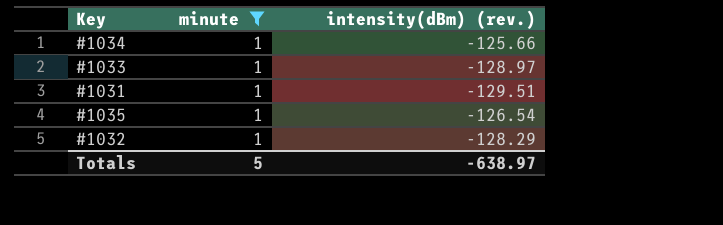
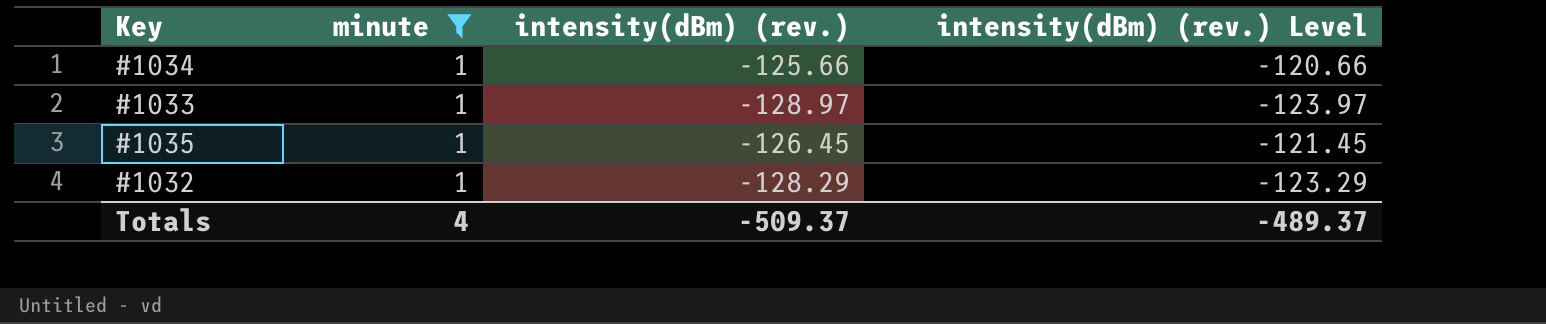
column intensity(dBm) (rev.) Level | formula: none -> [intensity(dBm) (rev.)] + 5
row #1031: 1 | -129.51 -> none
#1035 | intensity(dBm) (rev.): -126.54 -> -126.45
Totals | minute: 5 -> 4
Totals | intensity(dBm) (rev.): -638.97 -> -509.37

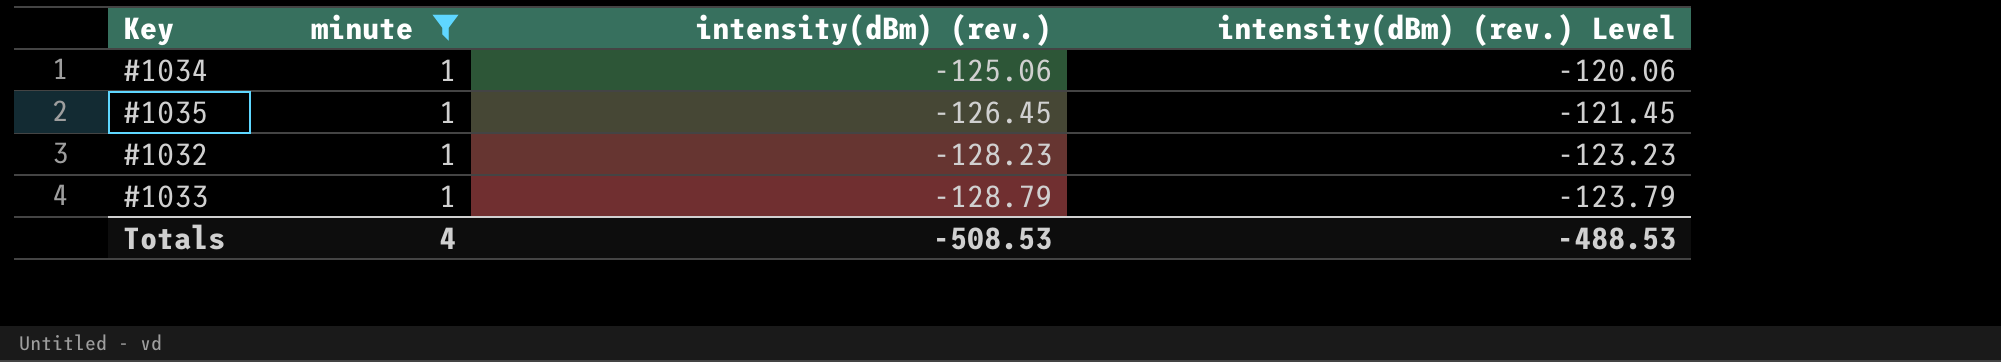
row order: none -> intensity(dBm) (rev.) descending
#1034 | intensity(dBm) (rev.): -125.66 -> -125.06
#1034 | intensity(dBm) (rev.) Level: -120.66 -> -120.06
#1032 | intensity(dBm) (rev.): -128.29 -> -128.23
#1032 | intensity(dBm) (rev.) Level: -123.29 -> -123.23
#1033 | intensity(dBm) (rev.): -128.97 -> -128.79
#1033 | intensity(dBm) (rev.) Level: -123.97 -> -123.79
Totals | intensity(dBm) (rev.): -509.37 -> -508.53
Totals | intensity(dBm) (rev.) Level: -489.37 -> -488.53

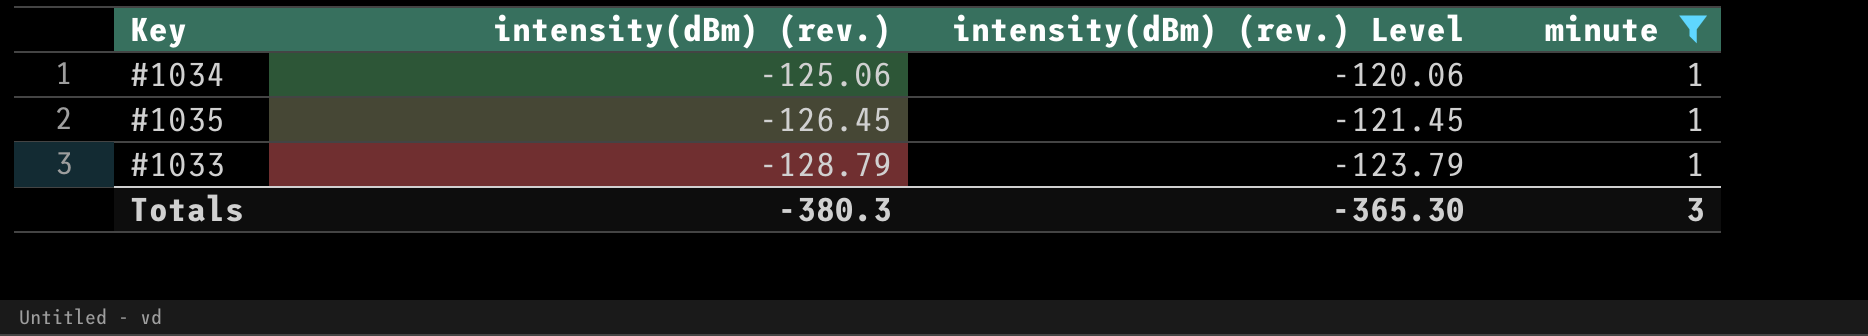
column minute | position: 2 -> 4
row #1032: 1 | -128.23 | -123.23 -> none
Totals | intensity(dBm) (rev.): -508.53 -> -380.3
Totals | intensity(dBm) (rev.) Level: -488.53 -> -365.30
Totals | minute: 4 -> 3

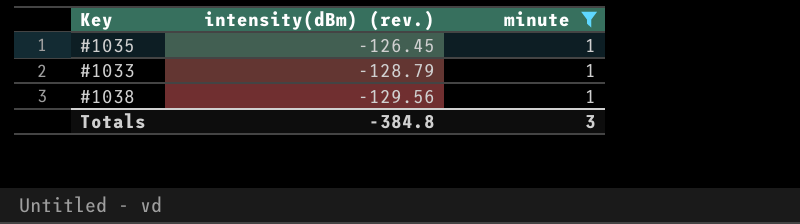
column intensity(dBm) (rev.) Level | formula: [intensity(dBm) (rev.)] + 5 -> none
row #1034: -125.06 | -120.06 | 1 -> none
row #1038: none -> -129.56 | 1
Totals | intensity(dBm) (rev.): -380.3 -> -384.8

